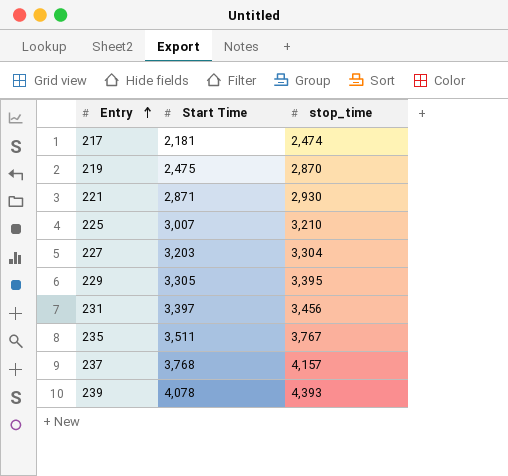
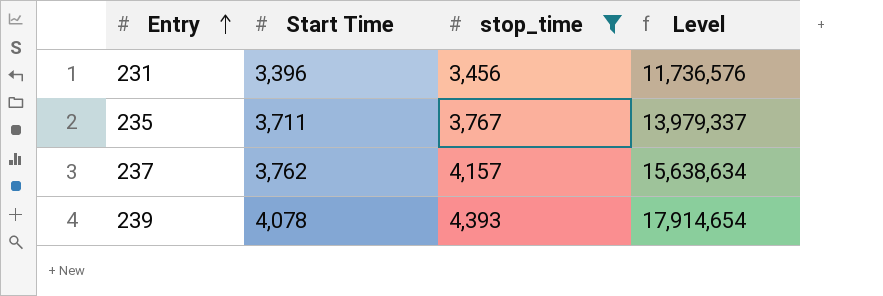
filter: none -> stop_time >= 3,456
column Level | formula: none -> [Start Time] * [stop_time]
231 | Start Time: 3,397 -> 3,396
235 | Start Time: 3,511 -> 3,711
237 | Start Time: 3,768 -> 3,762

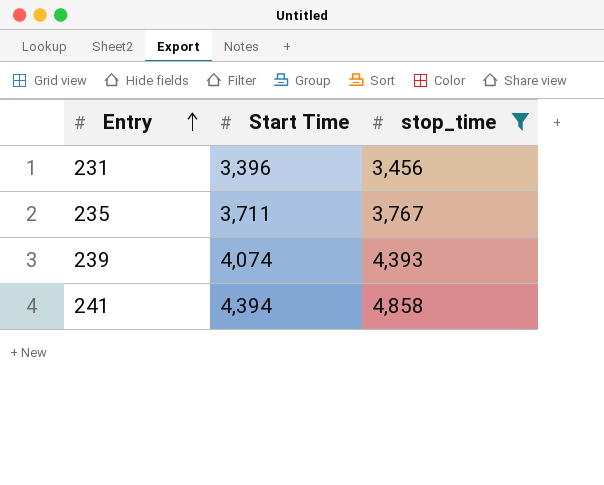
column Level | formula: [Start Time] * [stop_time] -> none
row 237: 3,762 | 4,157 | 15,638,634 -> none
239 | Start Time: 4,078 -> 4,074
row 241: none -> 4,394 | 4,858

